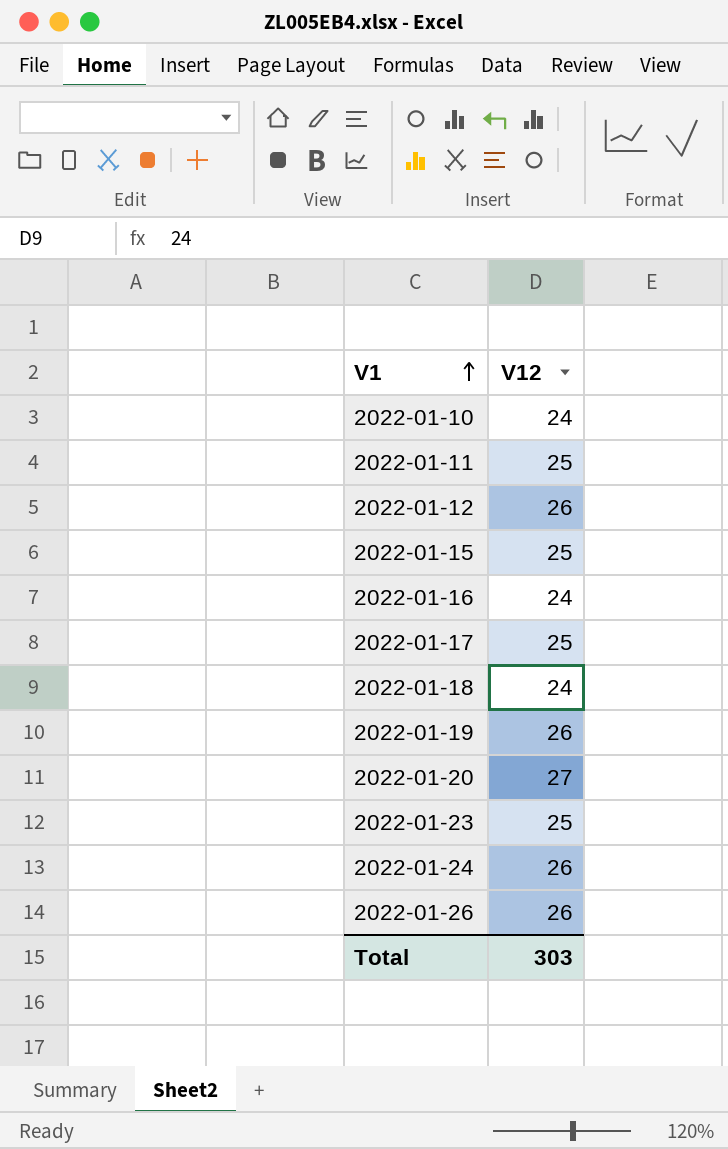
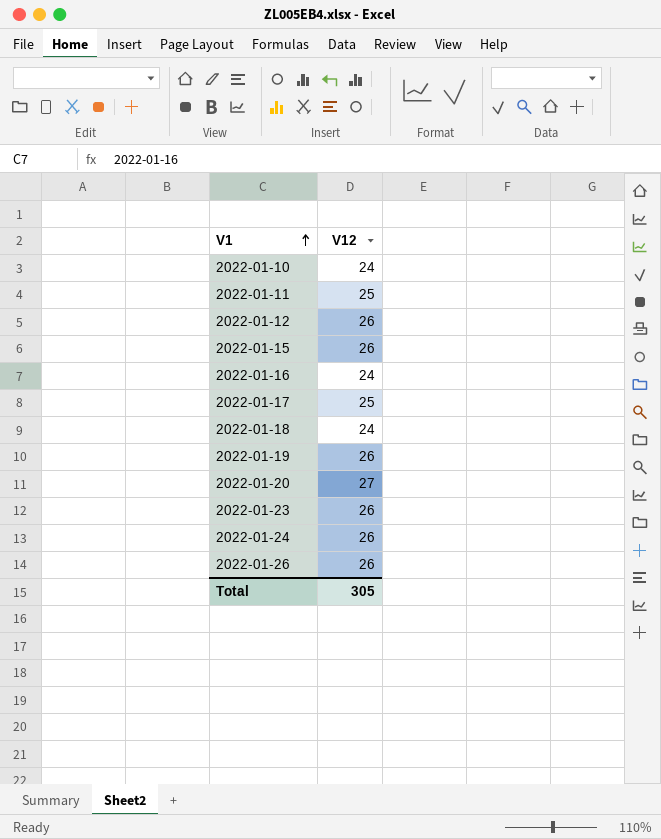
2022-01-15 | V12: 25 -> 26
2022-01-23 | V12: 25 -> 26
Total | V12: 303 -> 305

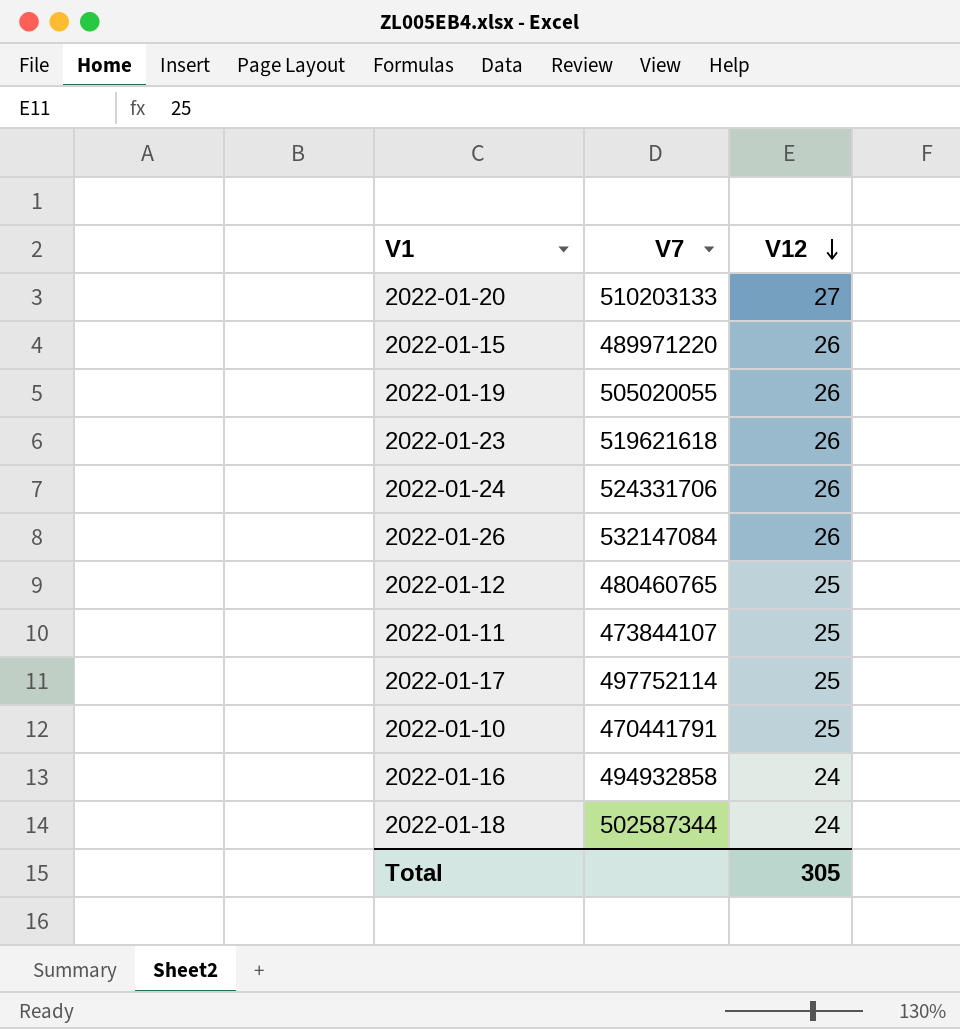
row order: V1 ascending -> V12 descending
column V7 | position: none -> 2
2022-01-12 | V12: 26 -> 25
2022-01-10 | V12: 24 -> 25

